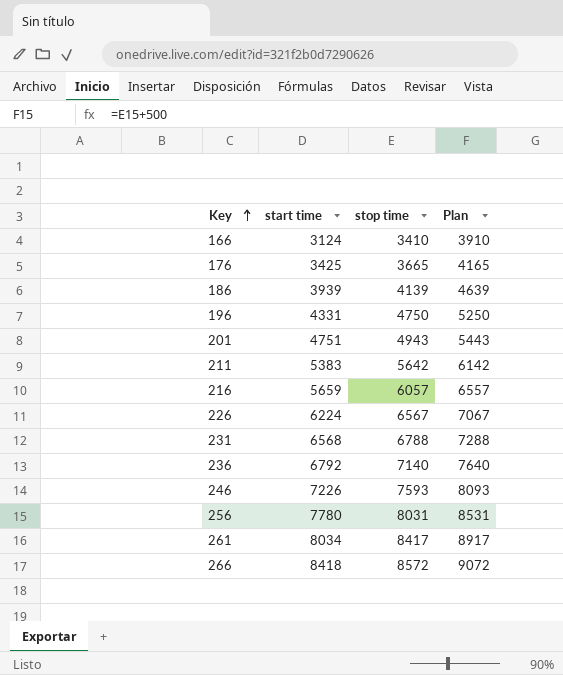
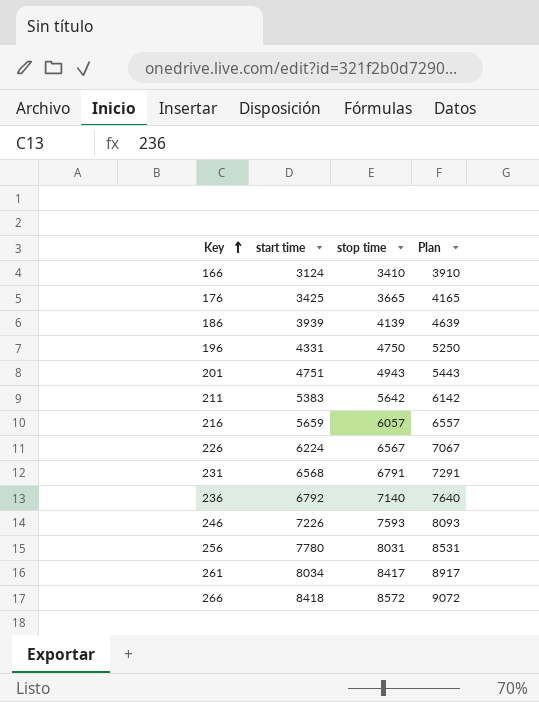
231 | stop time: 6788 -> 6791
231 | Plan: 7288 -> 7291

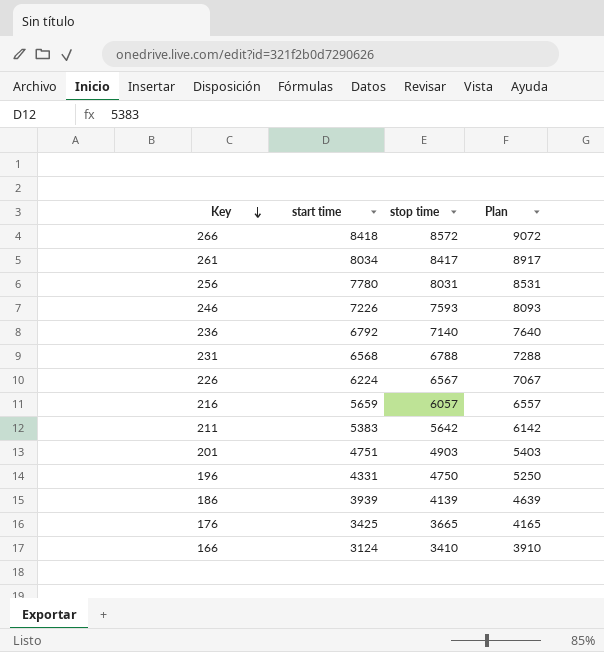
row order: Key ascending -> Key descending
231 | stop time: 6791 -> 6788
231 | Plan: 7291 -> 7288
201 | stop time: 4943 -> 4903
201 | Plan: 5443 -> 5403

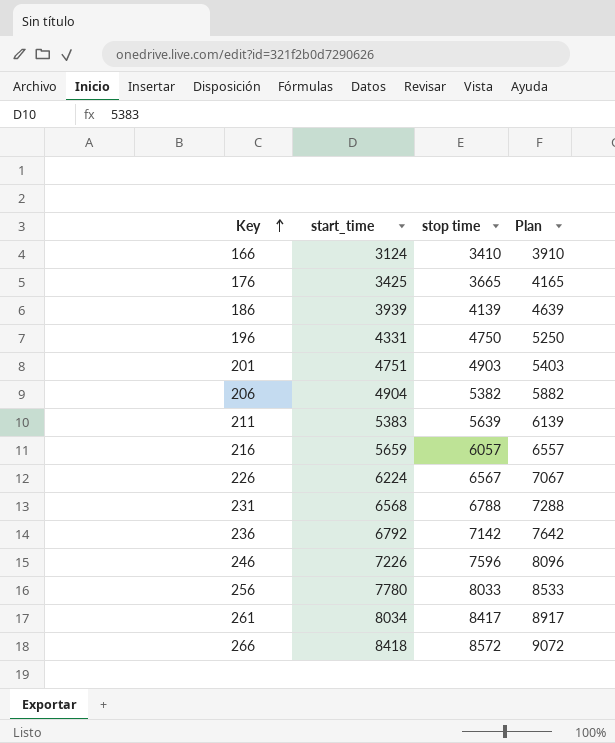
row order: Key descending -> Key ascending
column name: start time -> start_time
row 206: none -> 4904 | 5382 | 5882
211 | stop time: 5642 -> 5639
211 | Plan: 6142 -> 6139
236 | stop time: 7140 -> 7142
236 | Plan: 7640 -> 7642
246 | stop time: 7593 -> 7596
246 | Plan: 8093 -> 8096
256 | stop time: 8031 -> 8033
256 | Plan: 8531 -> 8533

